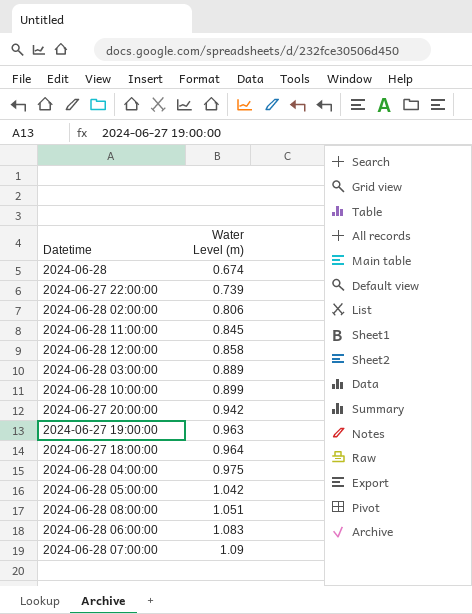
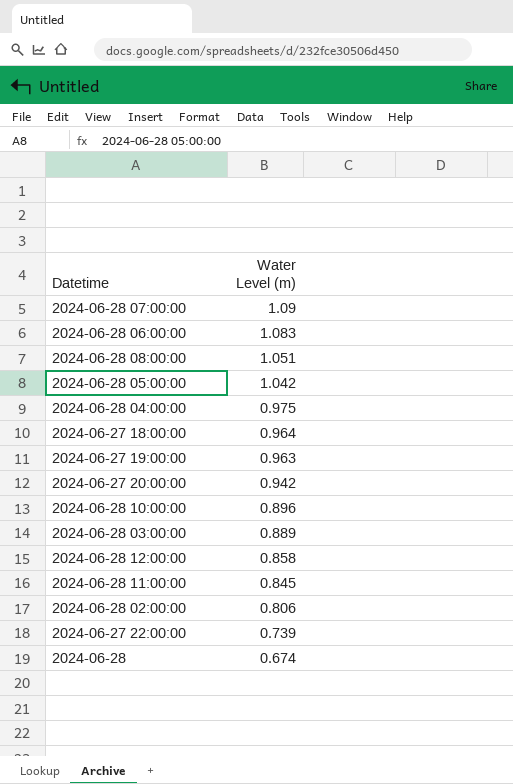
row order: Water Level (m) ascending -> Water Level (m) descending
2024-06-28 10:00:00 | Water Level (m): 0.899 -> 0.896

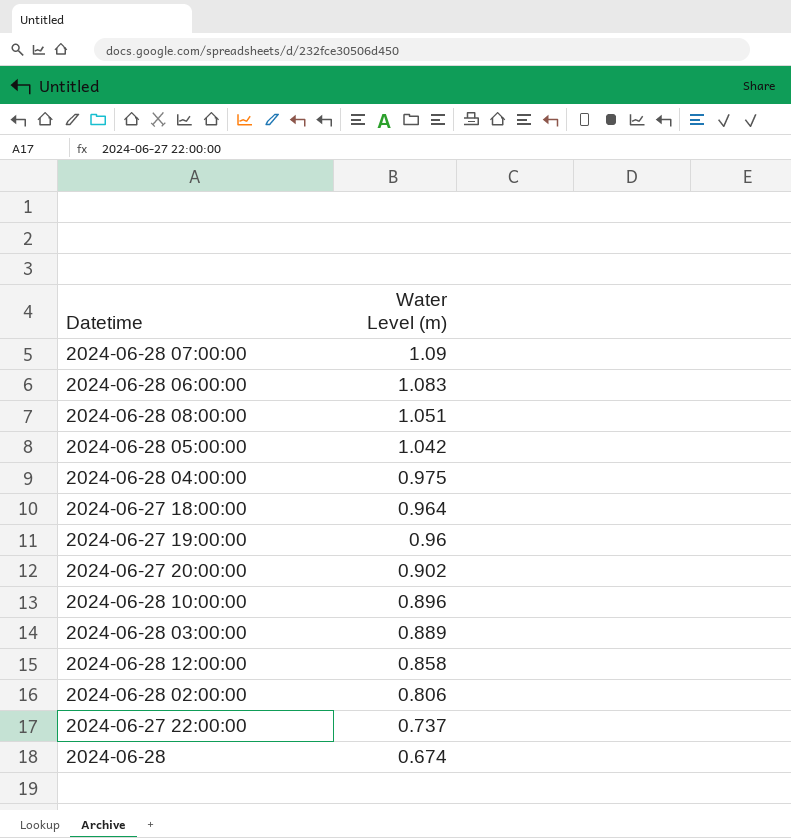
row 2024-06-28 11:00:00: 0.845 -> none
2024-06-27 19:00:00 | Water Level (m): 0.963 -> 0.96
2024-06-27 20:00:00 | Water Level (m): 0.942 -> 0.902
2024-06-27 22:00:00 | Water Level (m): 0.739 -> 0.737

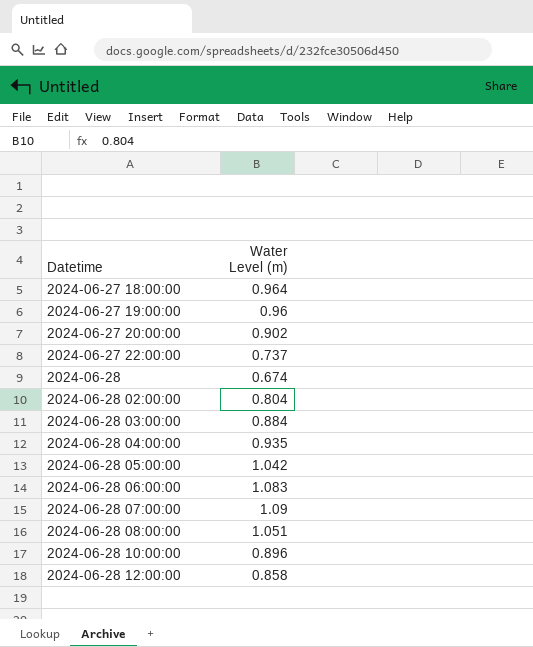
row order: Water Level (m) descending -> Datetime ascending
2024-06-28 02:00:00 | Water Level (m): 0.806 -> 0.804
2024-06-28 03:00:00 | Water Level (m): 0.889 -> 0.884
2024-06-28 04:00:00 | Water Level (m): 0.975 -> 0.935

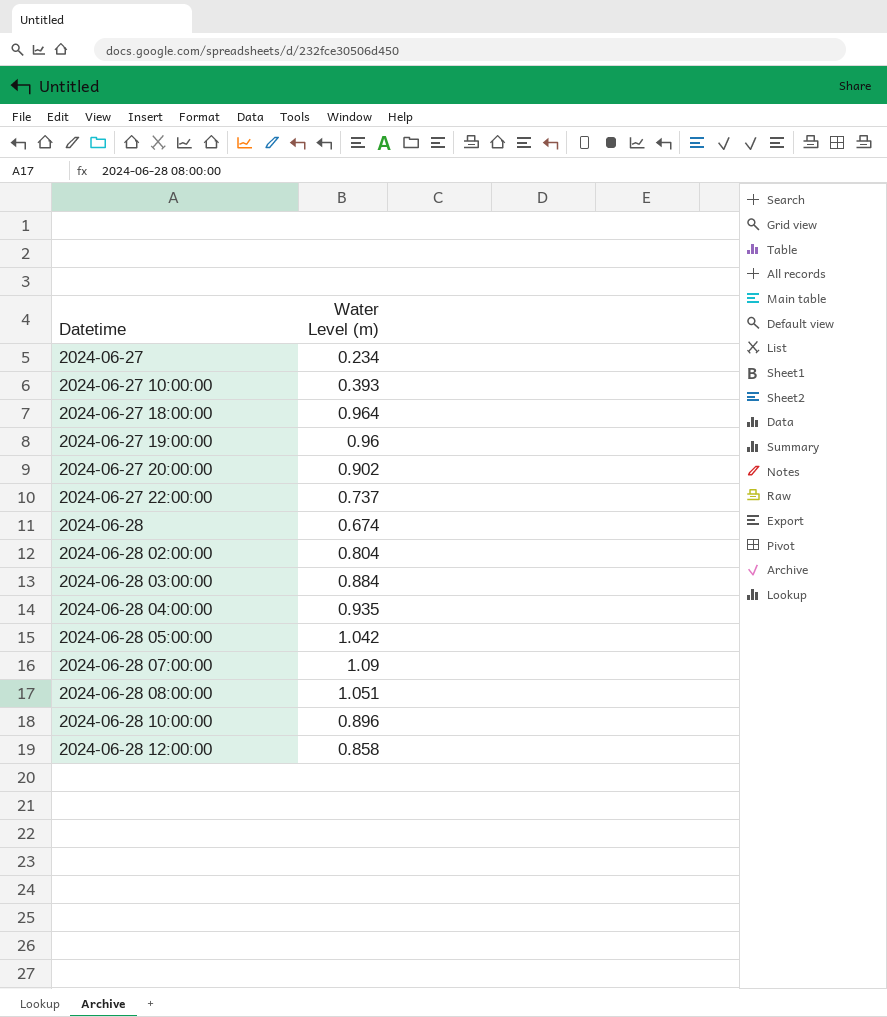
row 2024-06-28 06:00:00: 1.083 -> none
row 2024-06-27: none -> 0.234
row 2024-06-27 10:00:00: none -> 0.393

